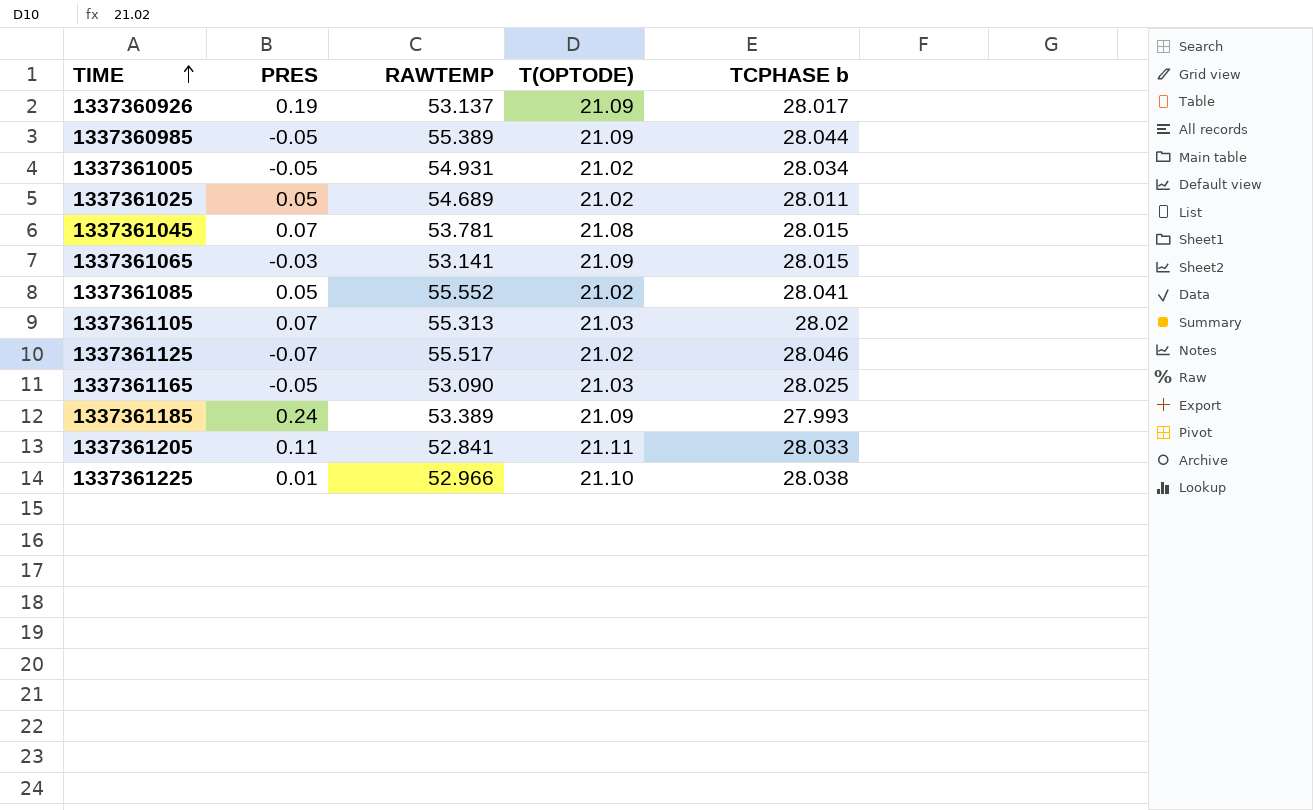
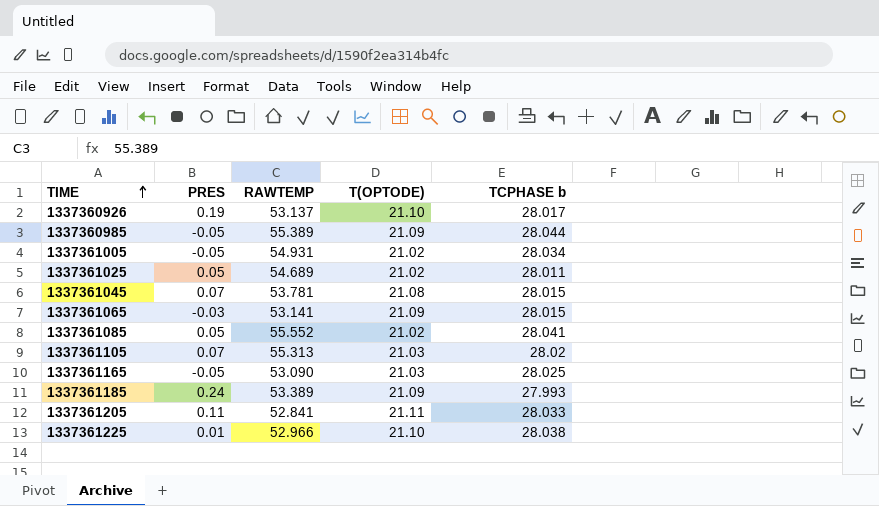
row 1337361125: -0.07 | 55.517 | 21.02 | 28.046 -> none
1337360926 | T(OPTODE): 21.09 -> 21.10

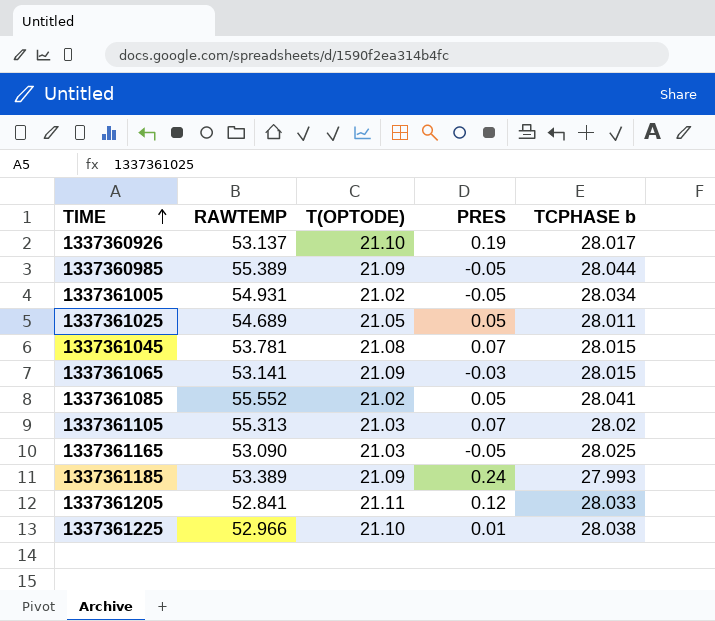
column PRES | position: 2 -> 4
1337361025 | T(OPTODE): 21.02 -> 21.05
1337361205 | PRES: 0.11 -> 0.12

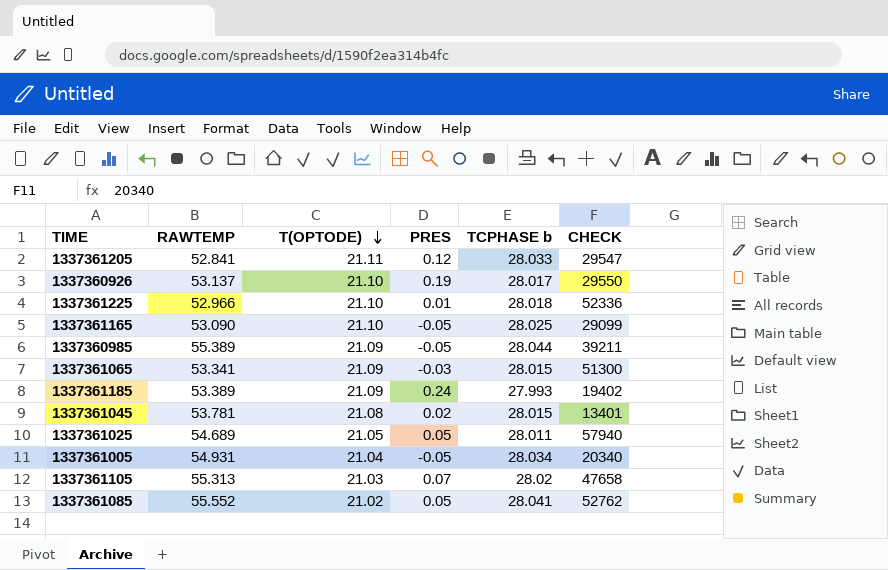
row order: TIME ascending -> T(OPTODE) descending
column CHECK | position: none -> 6
1337361225 | TCPHASE b: 28.038 -> 28.018
1337361165 | T(OPTODE): 21.03 -> 21.10
1337361065 | RAWTEMP: 53.141 -> 53.341
1337361045 | PRES: 0.07 -> 0.02
1337361005 | T(OPTODE): 21.02 -> 21.04

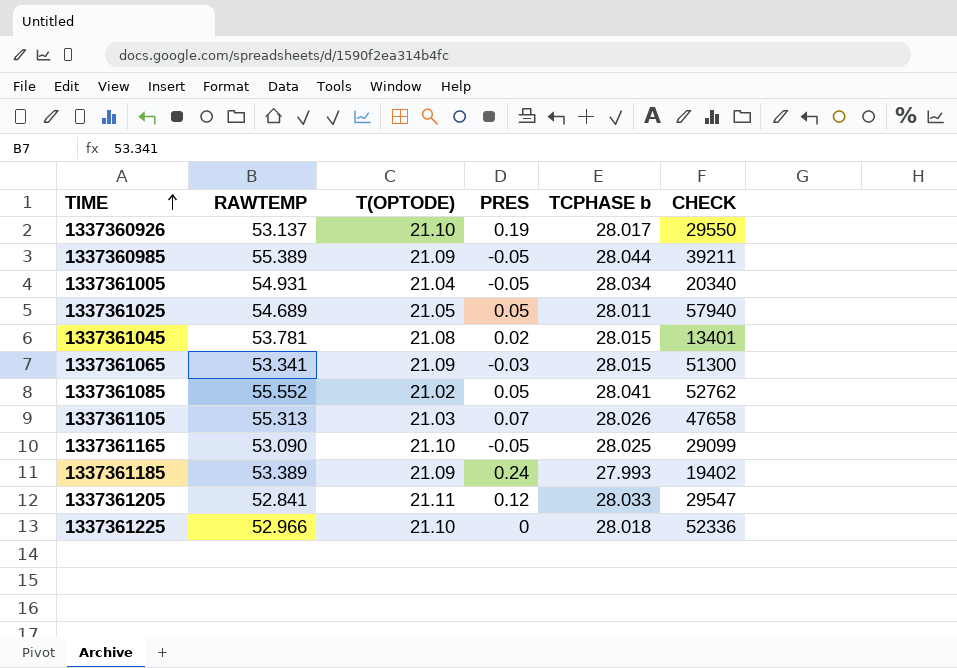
row order: T(OPTODE) descending -> TIME ascending
1337361105 | TCPHASE b: 28.02 -> 28.026
1337361225 | PRES: 0.01 -> 0

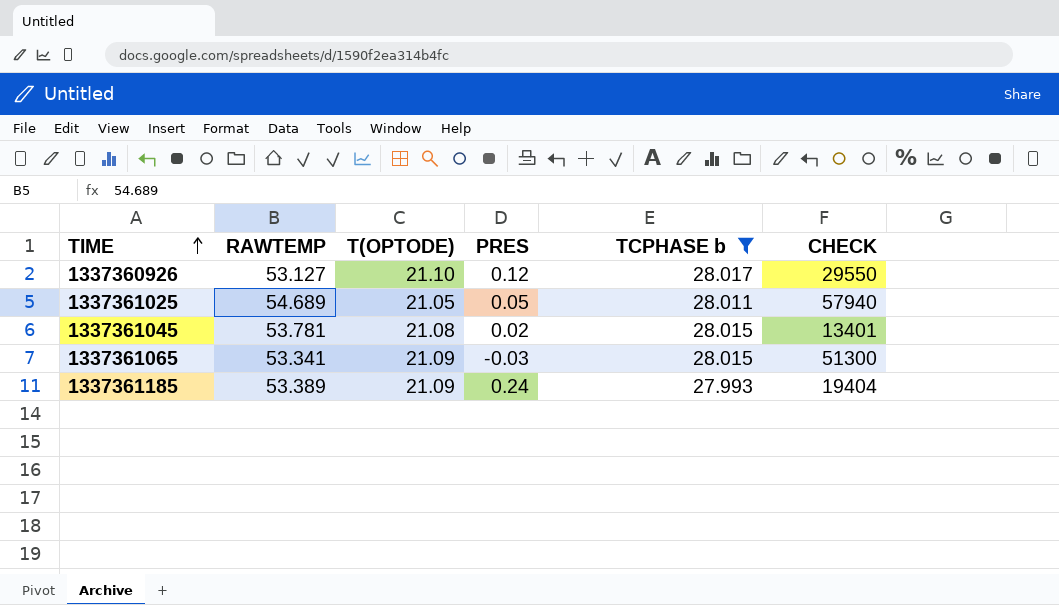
filter: none -> TCPHASE b <= 28.017
1337360926 | RAWTEMP: 53.137 -> 53.127
1337360926 | PRES: 0.19 -> 0.12
1337361185 | CHECK: 19402 -> 19404

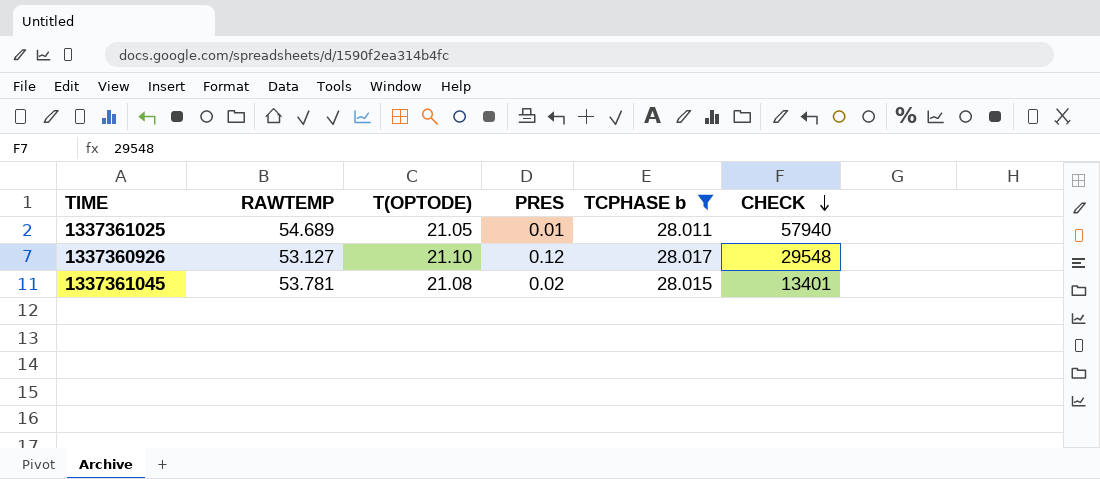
row order: TIME ascending -> CHECK descending
row 1337361065: 53.341 | 21.09 | -0.03 | 28.015 | 51300 -> none
row 1337361185: 53.389 | 21.09 | 0.24 | 27.993 | 19404 -> none
1337361025 | PRES: 0.05 -> 0.01
1337360926 | CHECK: 29550 -> 29548

